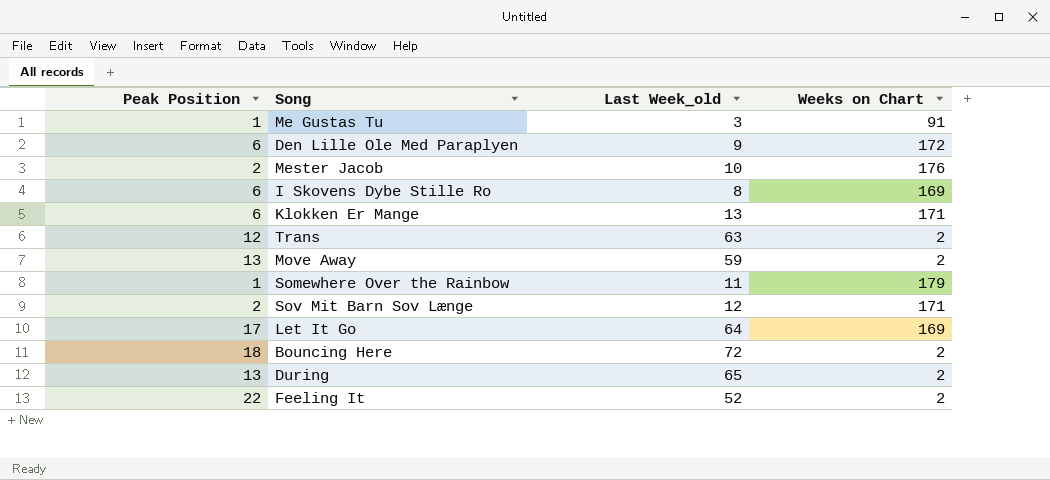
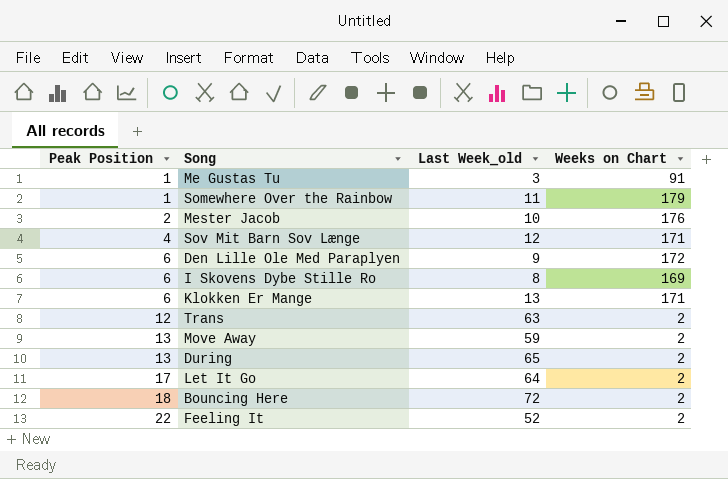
row order: none -> Peak Position ascending
Sov Mit Barn Sov Længe | Peak Position: 2 -> 4
Let It Go | Weeks on Chart: 169 -> 2

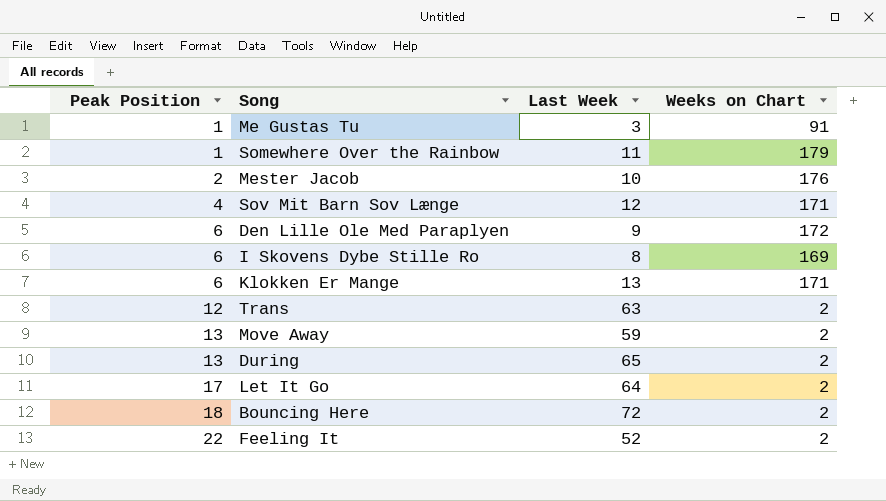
column name: Last Week_old -> Last Week

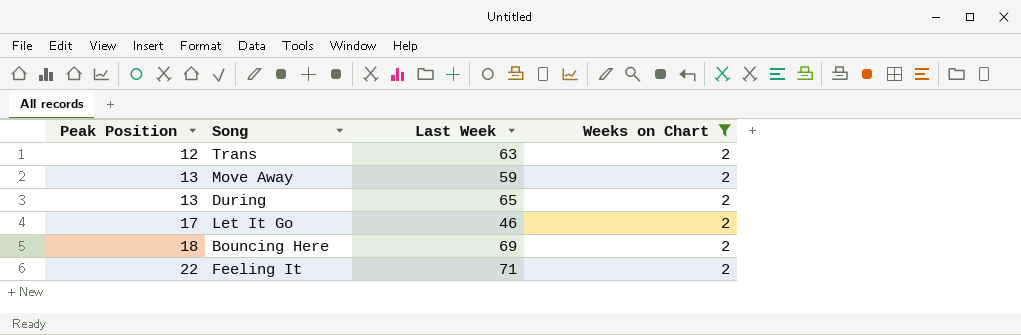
filter: none -> Weeks on Chart = 2
Let It Go | Last Week: 64 -> 46
Bouncing Here | Last Week: 72 -> 69
Feeling It | Last Week: 52 -> 71

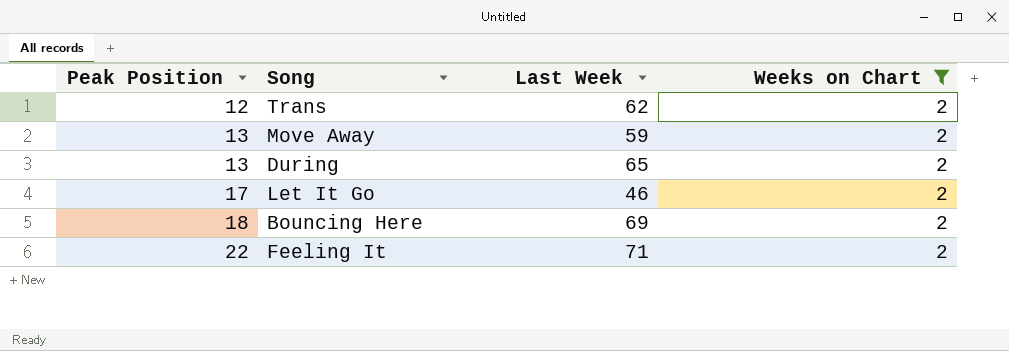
Trans | Last Week: 63 -> 62

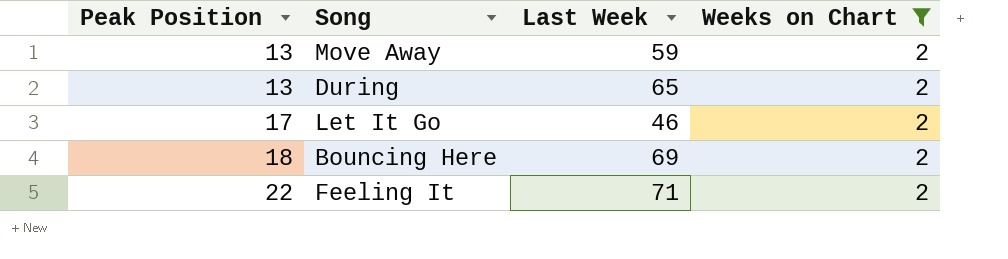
row Trans: 12 | 62 | 2 -> none

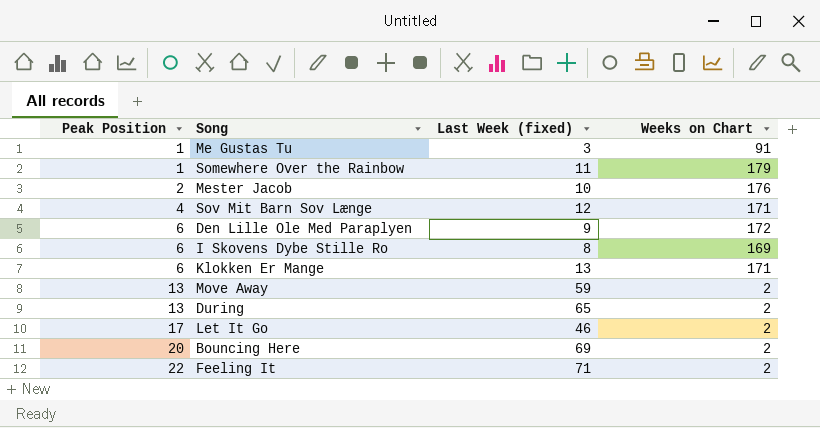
filter: Weeks on Chart = 2 -> none
column name: Last Week -> Last Week (fixed)
Bouncing Here | Peak Position: 18 -> 20

